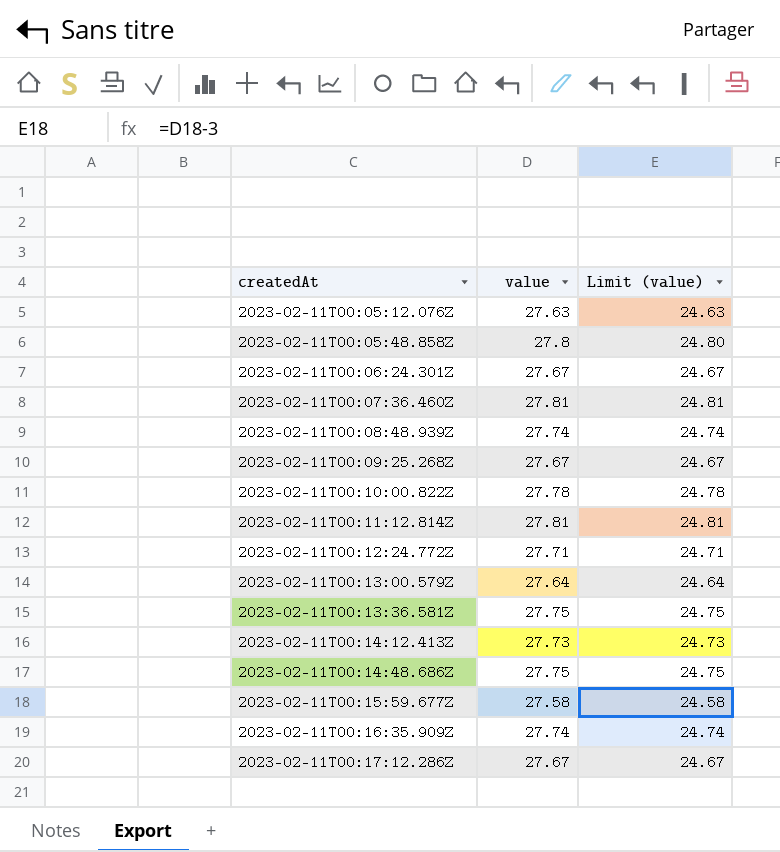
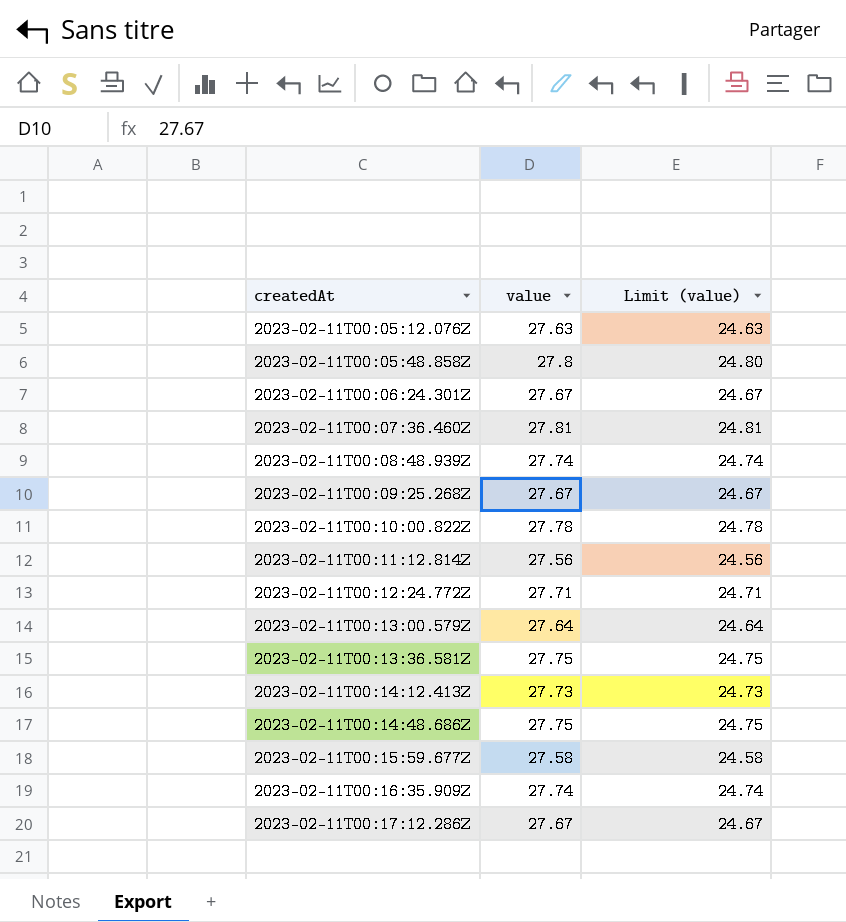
2023-02-11T00:11:12.814Z | value: 27.81 -> 27.56
2023-02-11T00:11:12.814Z | Limit (value): 24.81 -> 24.56

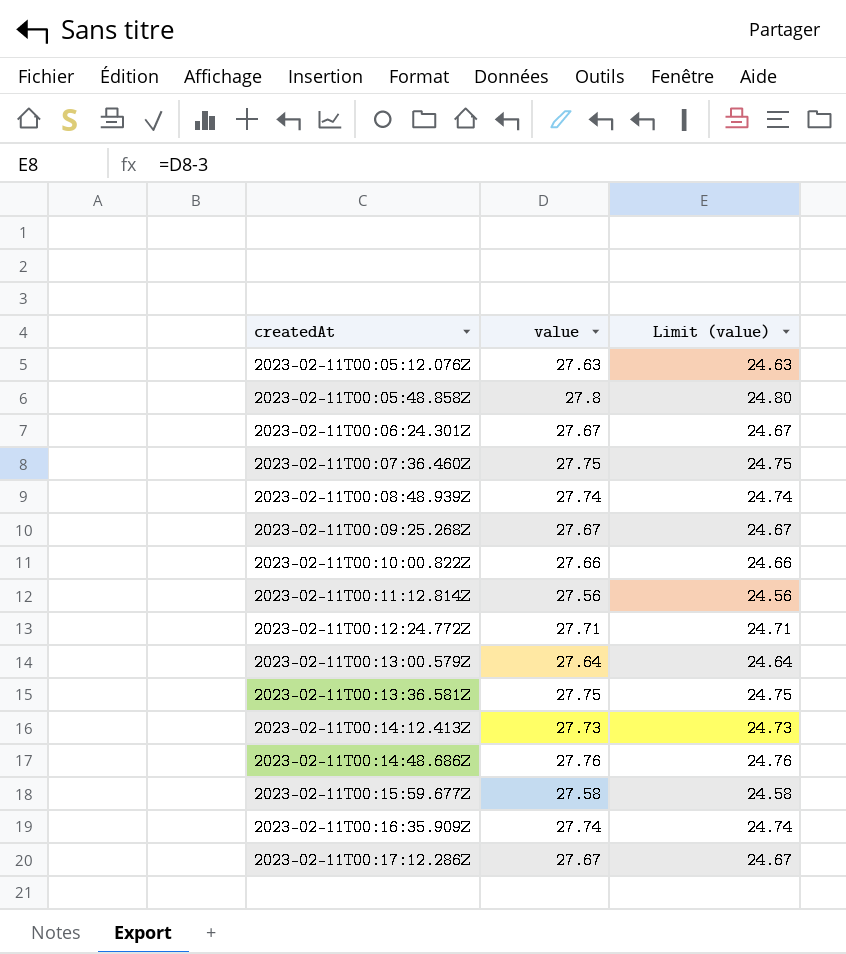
2023-02-11T00:07:36.460Z | value: 27.81 -> 27.75
2023-02-11T00:07:36.460Z | Limit (value): 24.81 -> 24.75
2023-02-11T00:10:00.822Z | value: 27.78 -> 27.66
2023-02-11T00:10:00.822Z | Limit (value): 24.78 -> 24.66
2023-02-11T00:14:48.686Z | value: 27.75 -> 27.76
2023-02-11T00:14:48.686Z | Limit (value): 24.75 -> 24.76

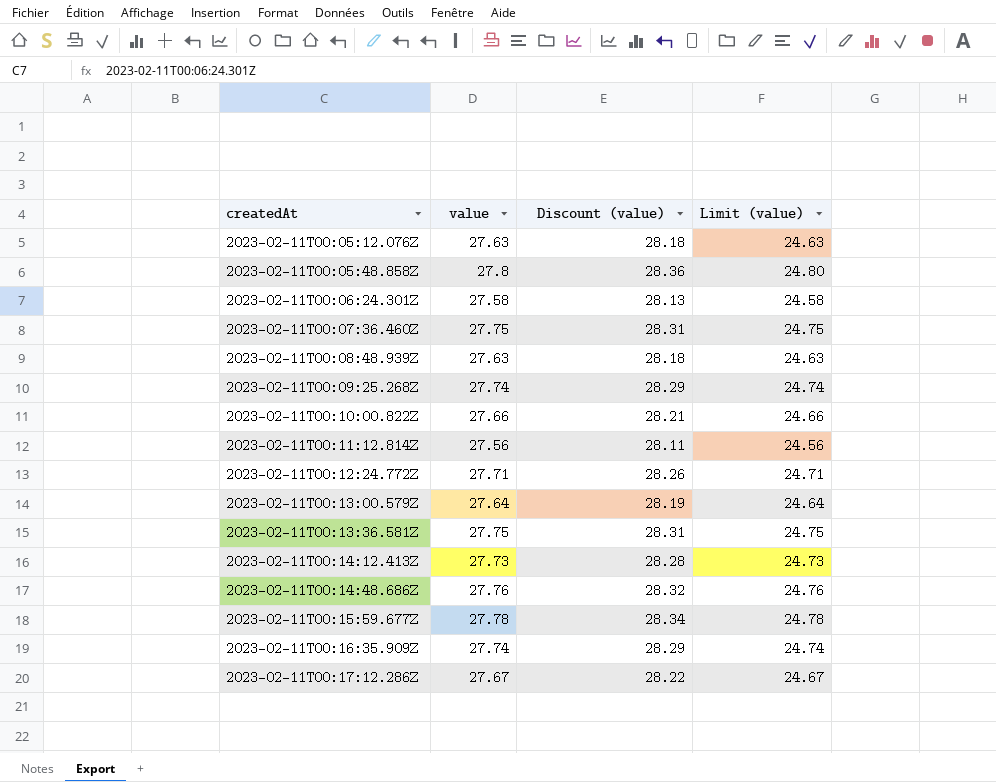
column Discount (value) | formula: none -> [value] * 1.02
2023-02-11T00:06:24.301Z | value: 27.67 -> 27.58
2023-02-11T00:06:24.301Z | Limit (value): 24.67 -> 24.58
2023-02-11T00:08:48.939Z | value: 27.74 -> 27.63
2023-02-11T00:08:48.939Z | Limit (value): 24.74 -> 24.63
2023-02-11T00:09:25.268Z | value: 27.67 -> 27.74
2023-02-11T00:09:25.268Z | Limit (value): 24.67 -> 24.74
2023-02-11T00:15:59.677Z | value: 27.58 -> 27.78
2023-02-11T00:15:59.677Z | Limit (value): 24.58 -> 24.78

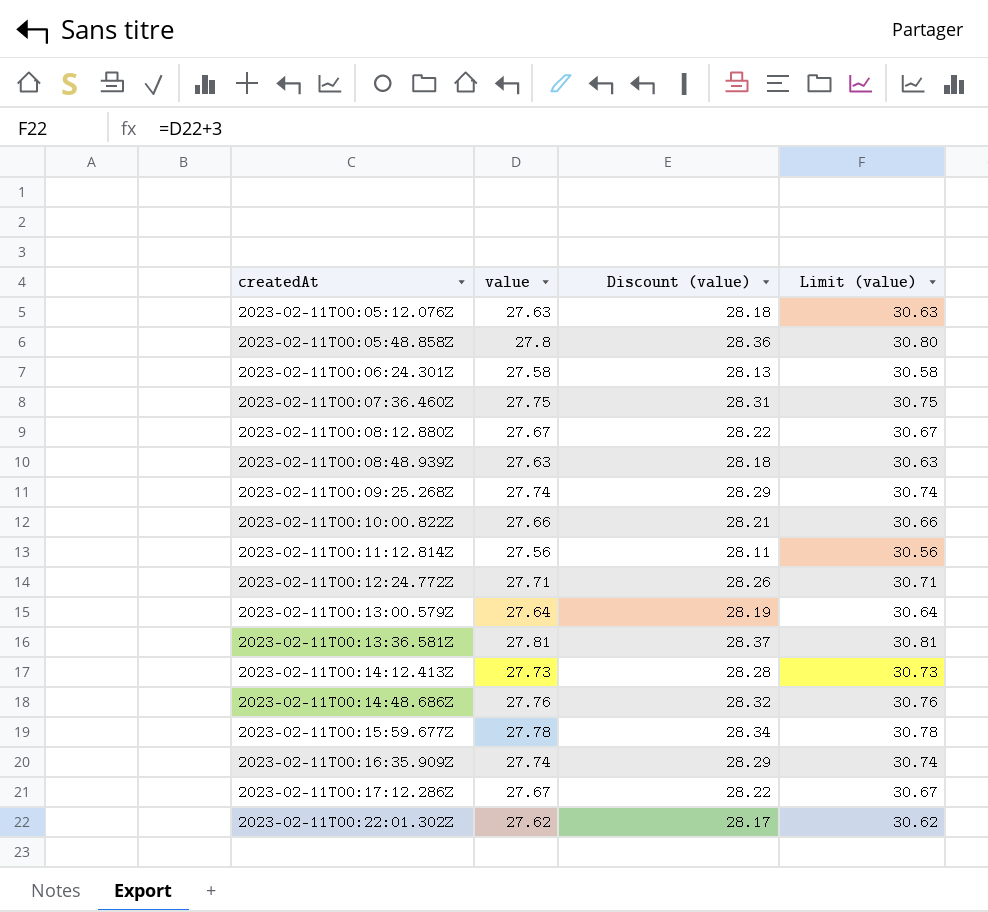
column Limit (value) | formula: [value] - 3 -> [value] + 3
row 2023-02-11T00:08:12.880Z: none -> 27.67 | 28.22 | 30.67
2023-02-11T00:13:36.581Z | value: 27.75 -> 27.81
2023-02-11T00:13:36.581Z | Discount (value): 28.31 -> 28.37
row 2023-02-11T00:22:01.302Z: none -> 27.62 | 28.17 | 30.62

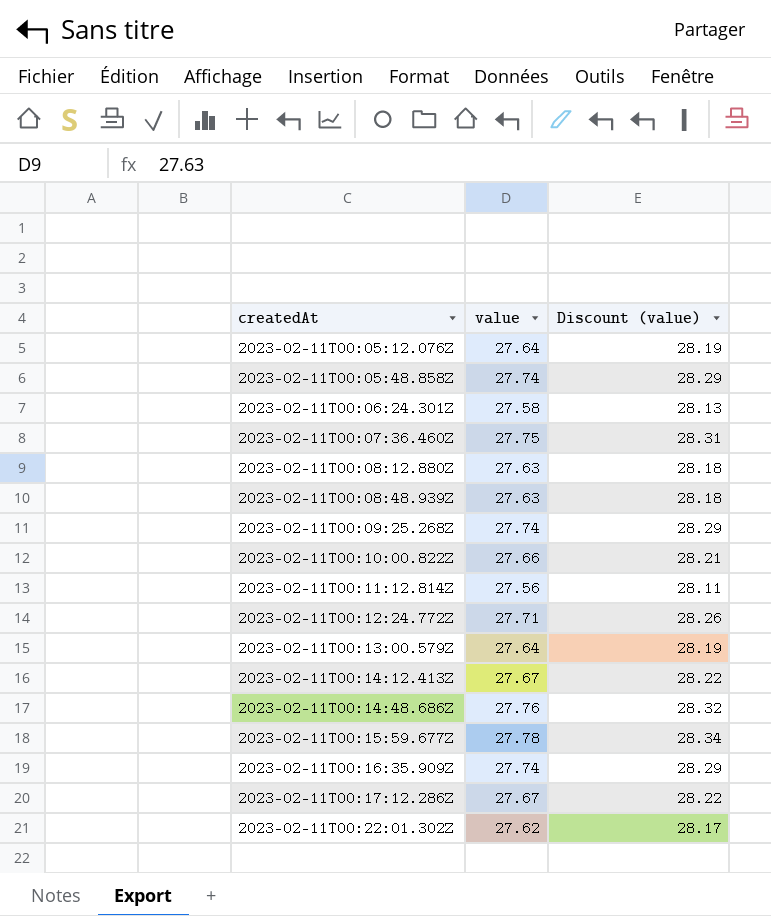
column Limit (value) | formula: [value] + 3 -> none
row 2023-02-11T00:13:36.581Z: 27.81 | 28.37 | 30.81 -> none
2023-02-11T00:05:12.076Z | value: 27.63 -> 27.64
2023-02-11T00:05:12.076Z | Discount (value): 28.18 -> 28.19
2023-02-11T00:05:48.858Z | value: 27.8 -> 27.74
2023-02-11T00:05:48.858Z | Discount (value): 28.36 -> 28.29
2023-02-11T00:08:12.880Z | value: 27.67 -> 27.63
2023-02-11T00:08:12.880Z | Discount (value): 28.22 -> 28.18
2023-02-11T00:14:12.413Z | value: 27.73 -> 27.67
2023-02-11T00:14:12.413Z | Discount (value): 28.28 -> 28.22

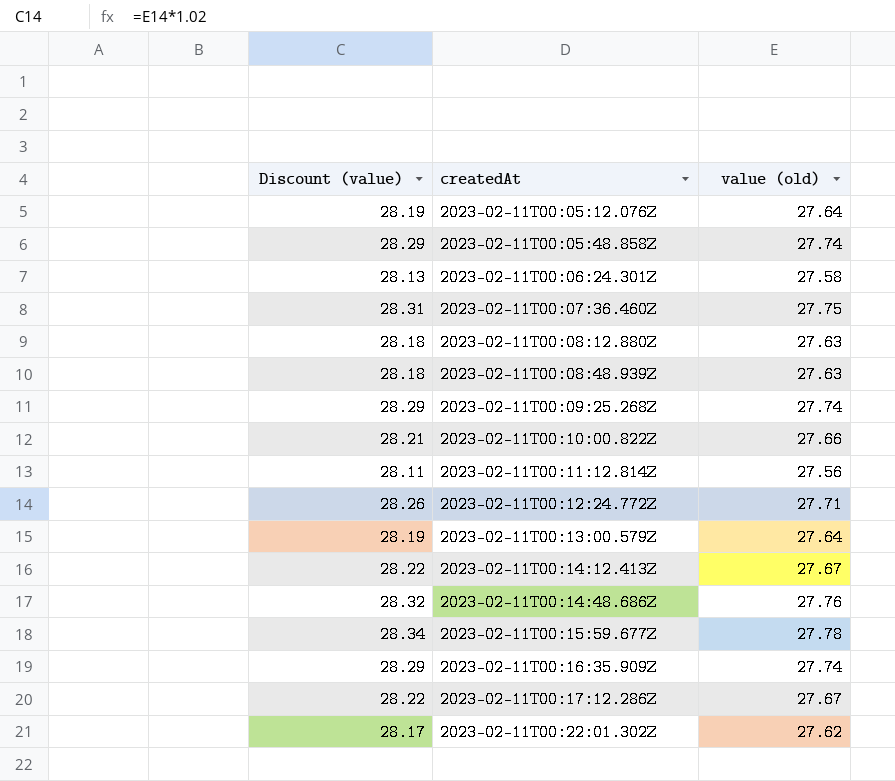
column Discount (value) | position: 3 -> 1
column name: value -> value (old)

